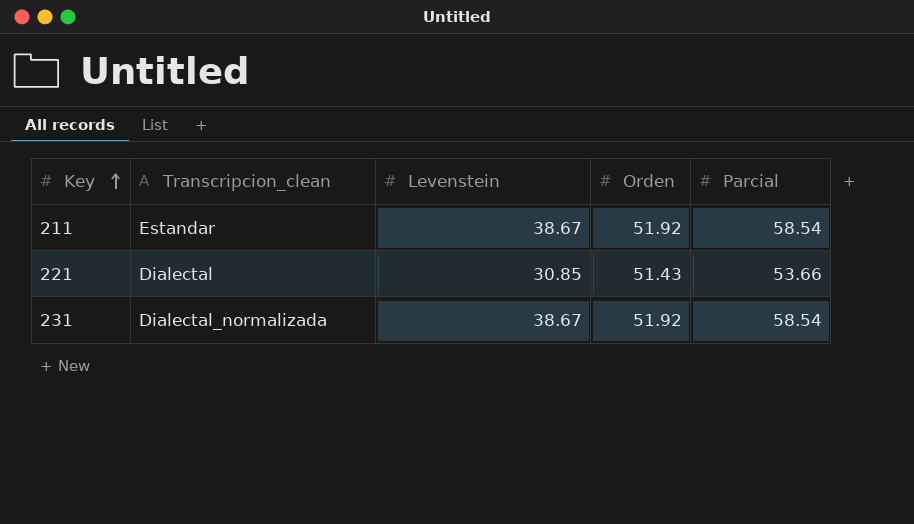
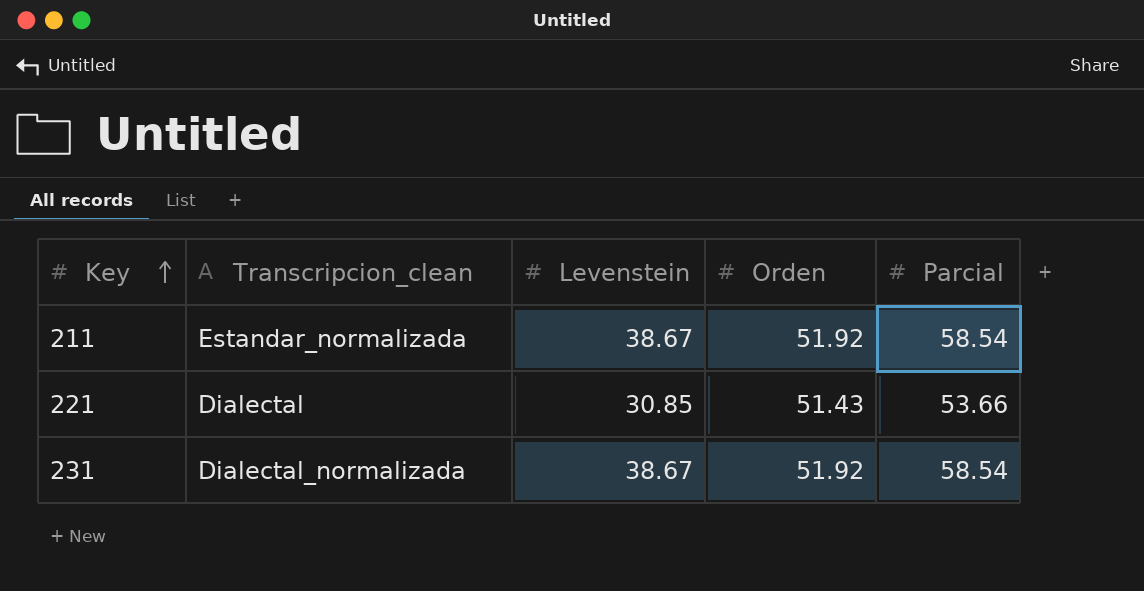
211 | Transcripcion_clean: Estandar -> Estandar_normalizada

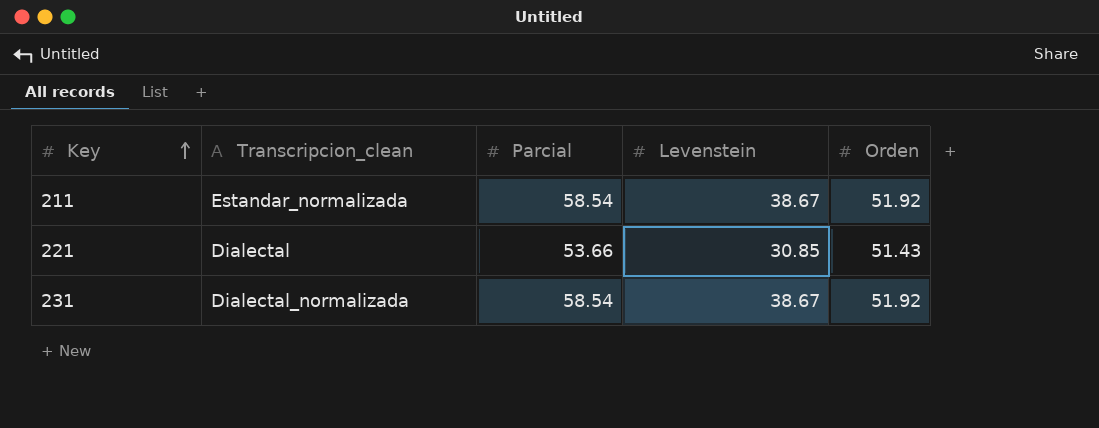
column Parcial | position: 5 -> 3

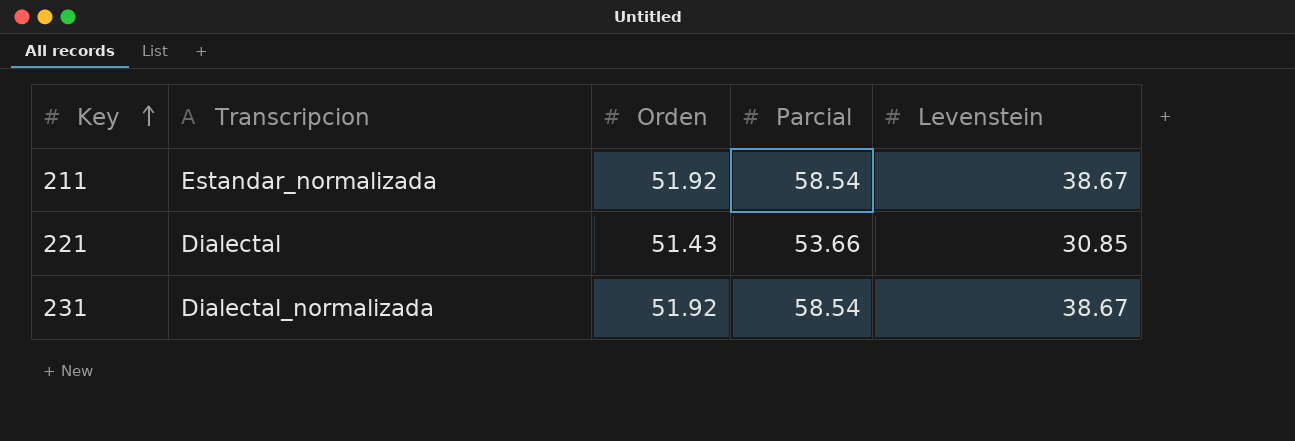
column name: Transcripcion_clean -> Transcripcion
column Orden | position: 5 -> 3

